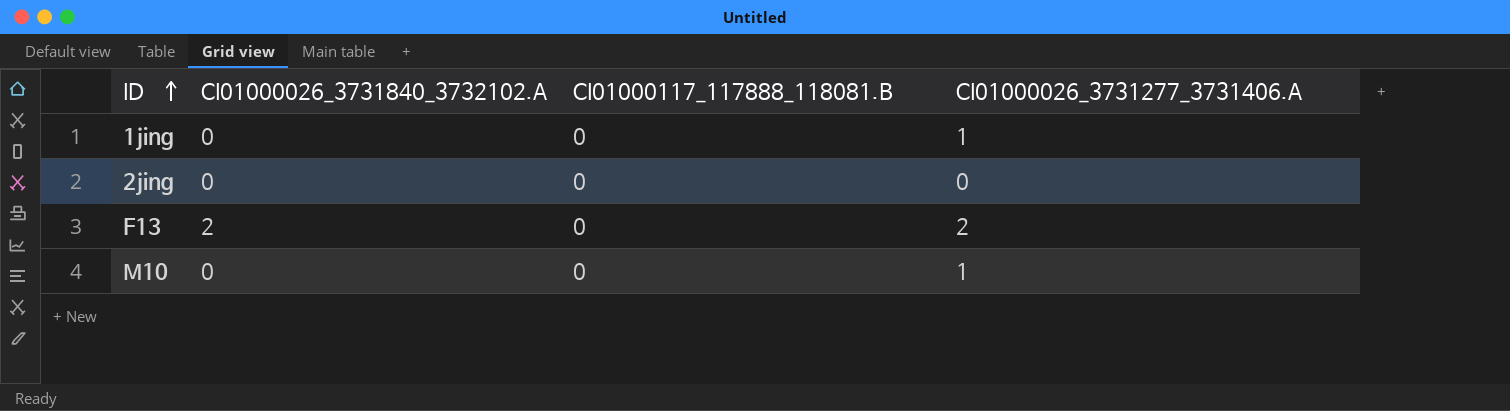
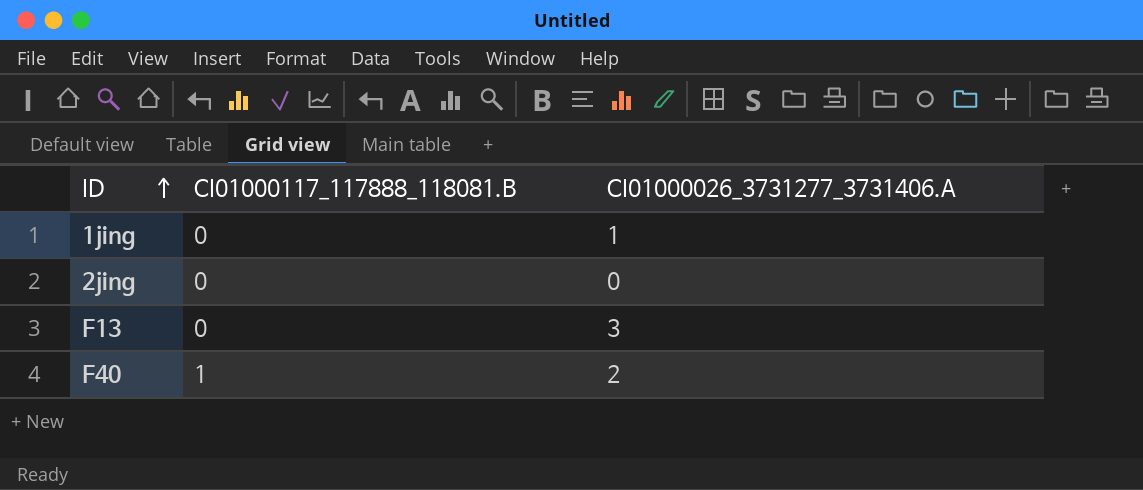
column CI01000026_3731840_3732102.A | position: 2 -> none
row M10: 0 | 0 | 1 -> none
F13 | CI01000026_3731277_3731406.A: 2 -> 3
row F40: none -> 1 | 2

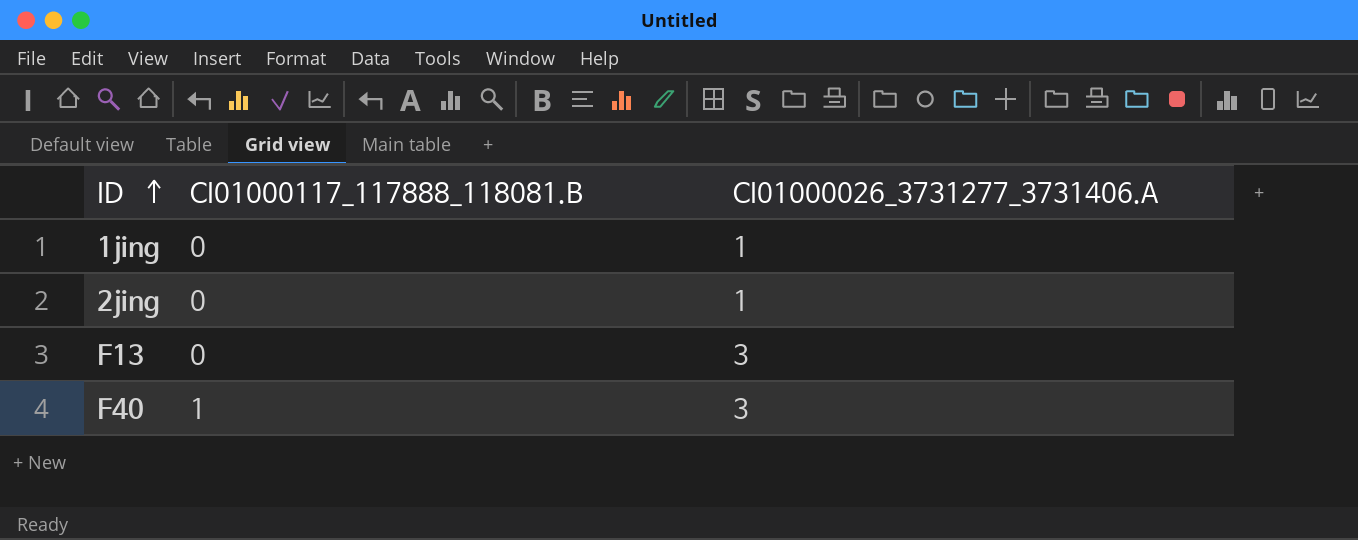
2jing | CI01000026_3731277_3731406.A: 0 -> 1
F40 | CI01000026_3731277_3731406.A: 2 -> 3

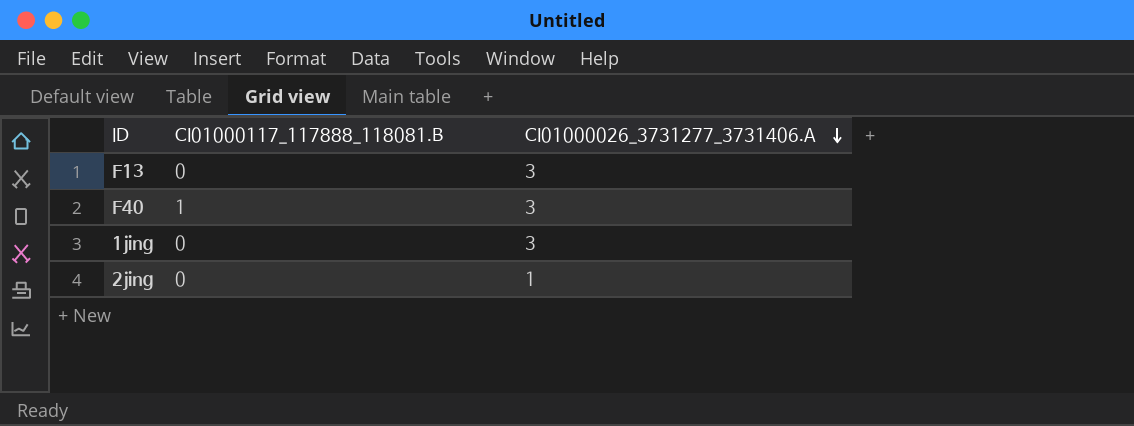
row order: ID ascending -> CI01000026_3731277_3731406.A descending
1jing | CI01000026_3731277_3731406.A: 1 -> 3

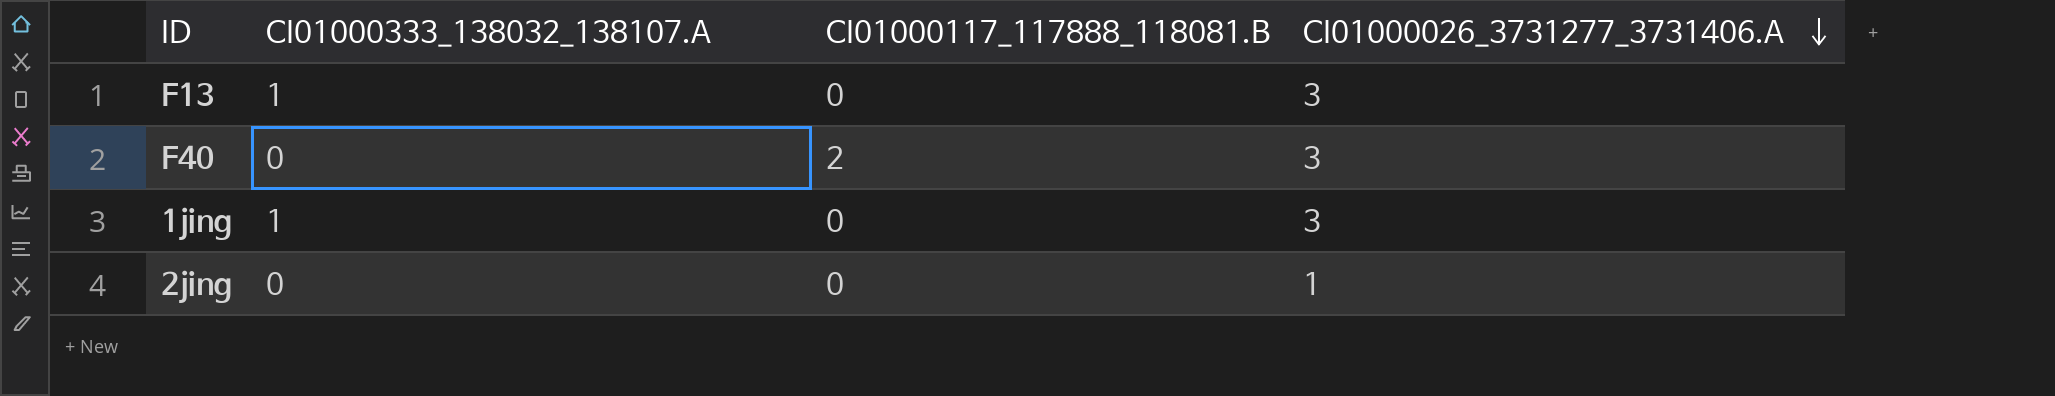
column CI01000333_138032_138107.A | position: none -> 2
F40 | CI01000117_117888_118081.B: 1 -> 2

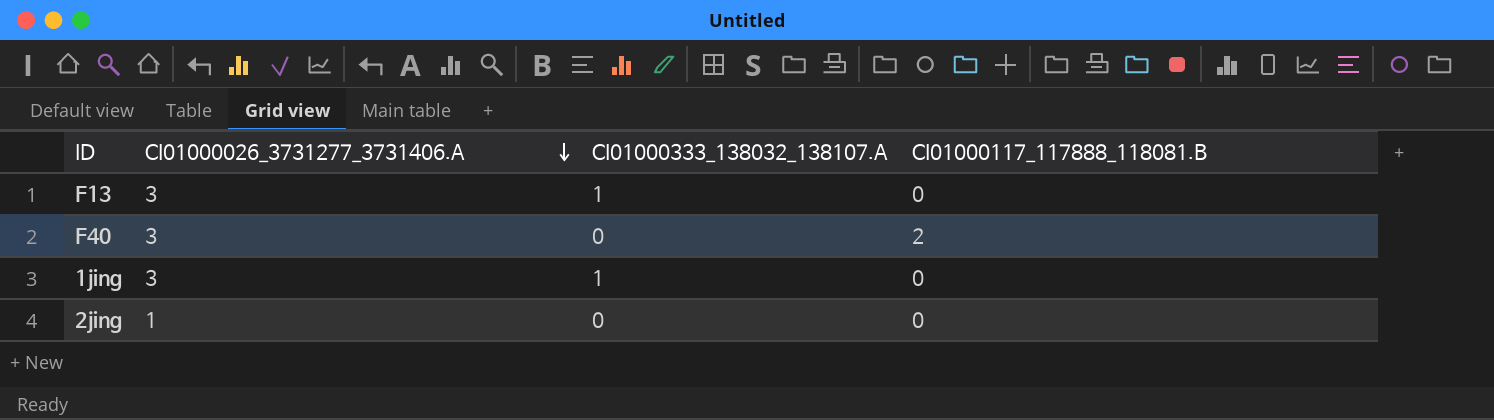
column CI01000026_3731277_3731406.A | position: 4 -> 2

